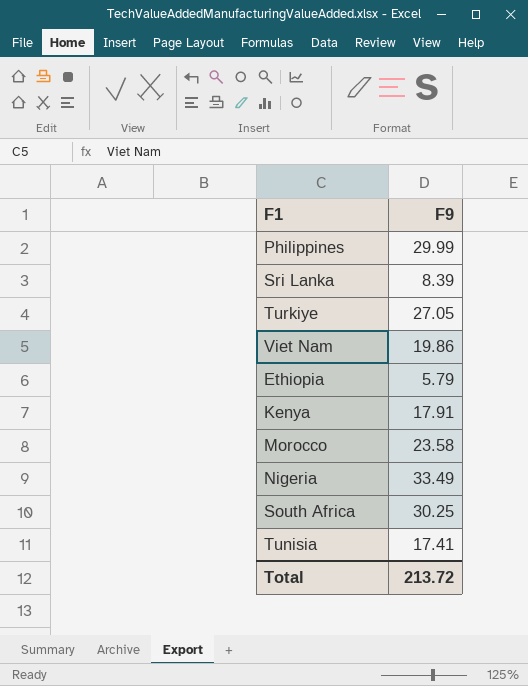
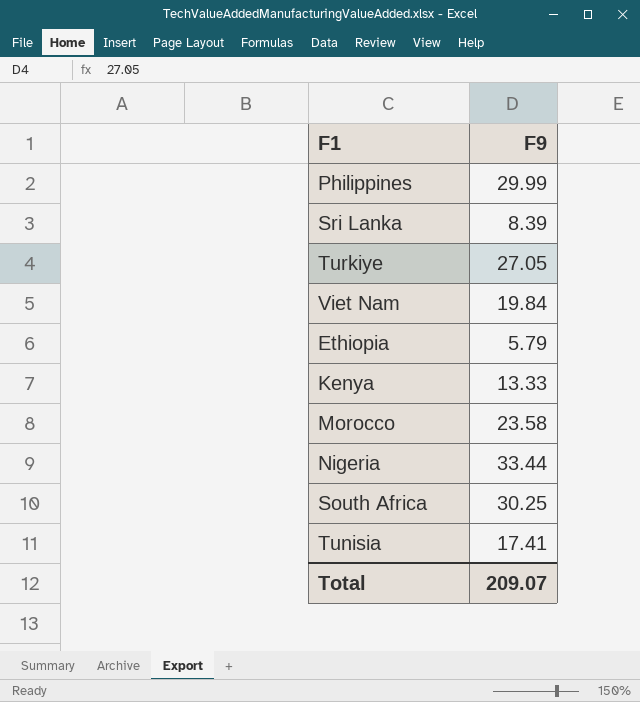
Viet Nam | F9: 19.86 -> 19.84
Kenya | F9: 17.91 -> 13.33
Nigeria | F9: 33.49 -> 33.44
Total | F9: 213.72 -> 209.07

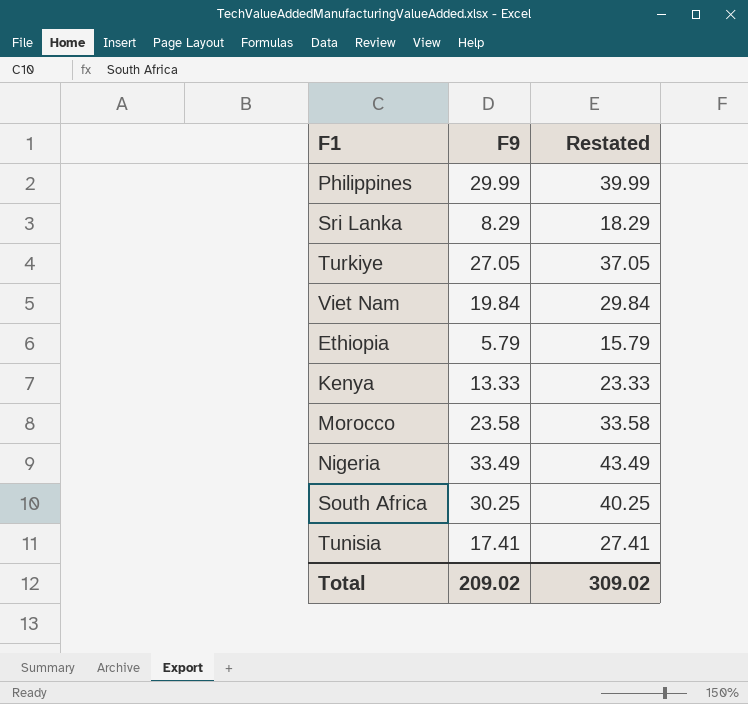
column Restated | formula: none -> [F9] + 10
Sri Lanka | F9: 8.39 -> 8.29
Nigeria | F9: 33.44 -> 33.49
Total | F9: 209.07 -> 209.02

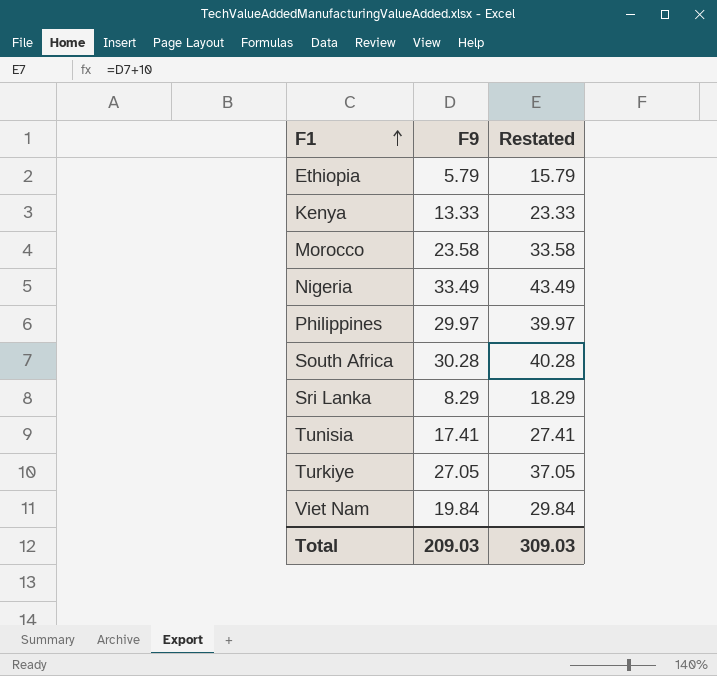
row order: none -> F1 ascending
Philippines | F9: 29.99 -> 29.97
Philippines | Restated: 39.99 -> 39.97
South Africa | F9: 30.25 -> 30.28
South Africa | Restated: 40.25 -> 40.28
Total | F9: 209.02 -> 209.03
Total | Restated: 309.02 -> 309.03

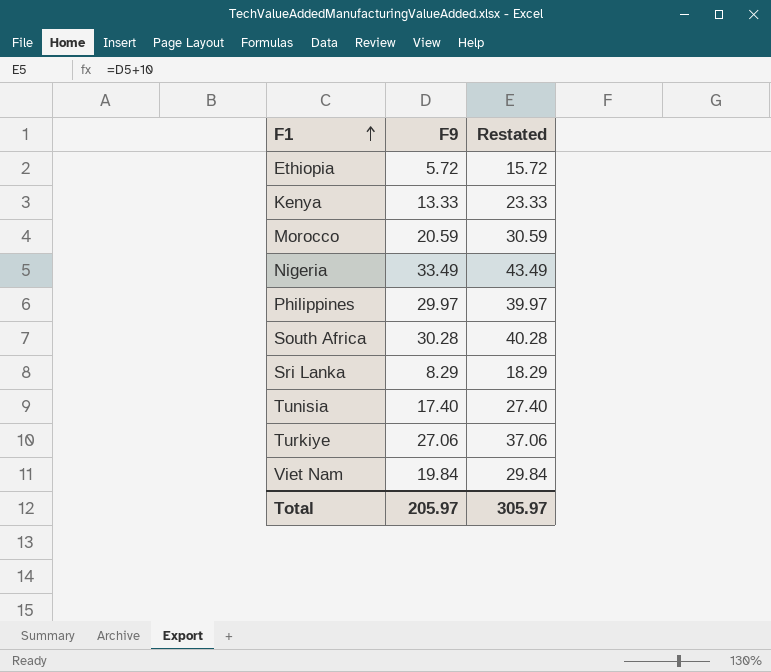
Ethiopia | F9: 5.79 -> 5.72
Ethiopia | Restated: 15.79 -> 15.72
Morocco | F9: 23.58 -> 20.59
Morocco | Restated: 33.58 -> 30.59
Tunisia | F9: 17.41 -> 17.40
Tunisia | Restated: 27.41 -> 27.40
Turkiye | F9: 27.05 -> 27.06
Turkiye | Restated: 37.05 -> 37.06
Total | F9: 209.03 -> 205.97
Total | Restated: 309.03 -> 305.97

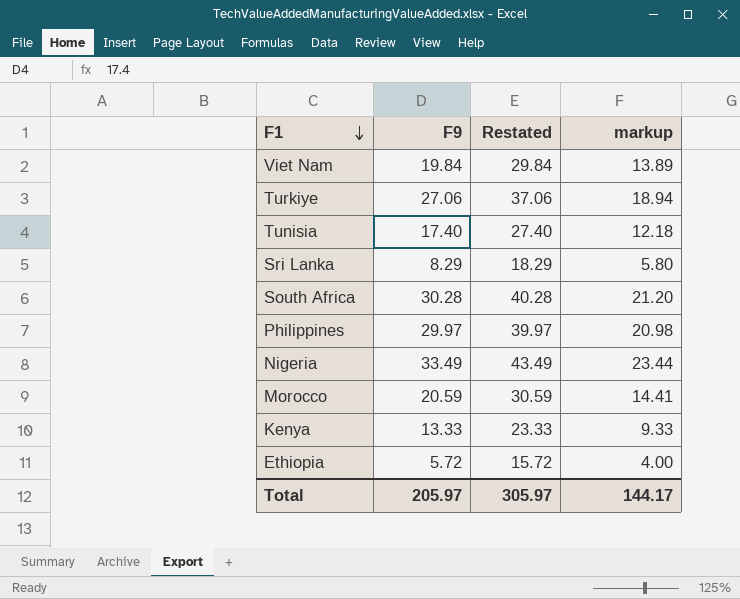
row order: F1 ascending -> F1 descending
column markup | formula: none -> [F9] * 0.7

